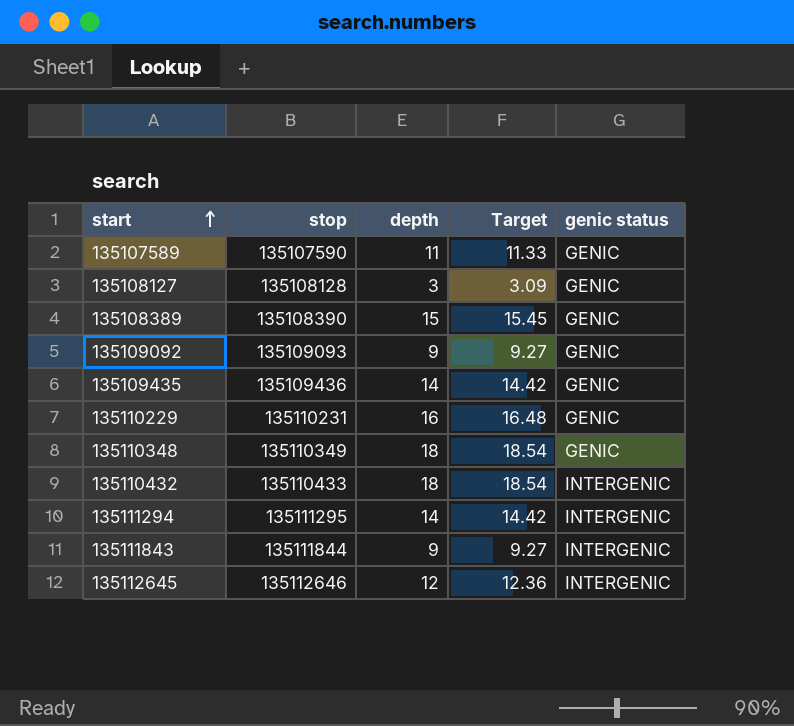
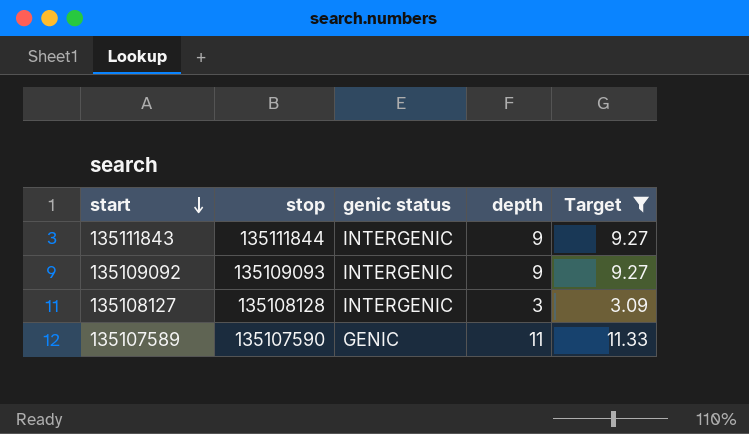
filter: none -> Target <= 11.33
row order: start ascending -> start descending
column genic status | position: 5 -> 3
135109092 | genic status: GENIC -> INTERGENIC
135108127 | genic status: GENIC -> INTERGENIC

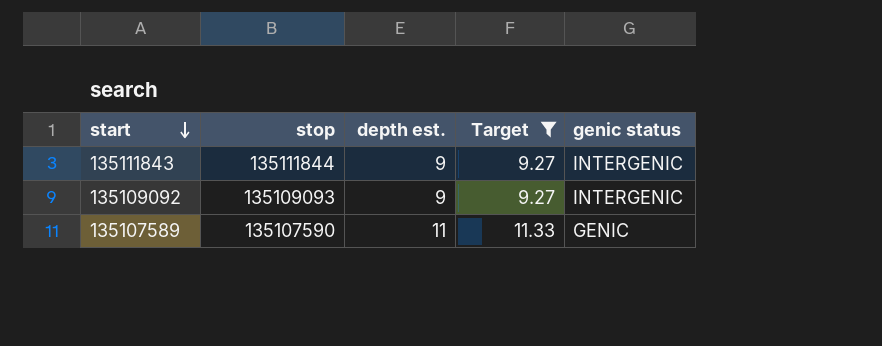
column name: depth -> depth est.
column genic status | position: 3 -> 5
row 135108127: 135108128 | INTERGENIC | 3 | 3.09 -> none

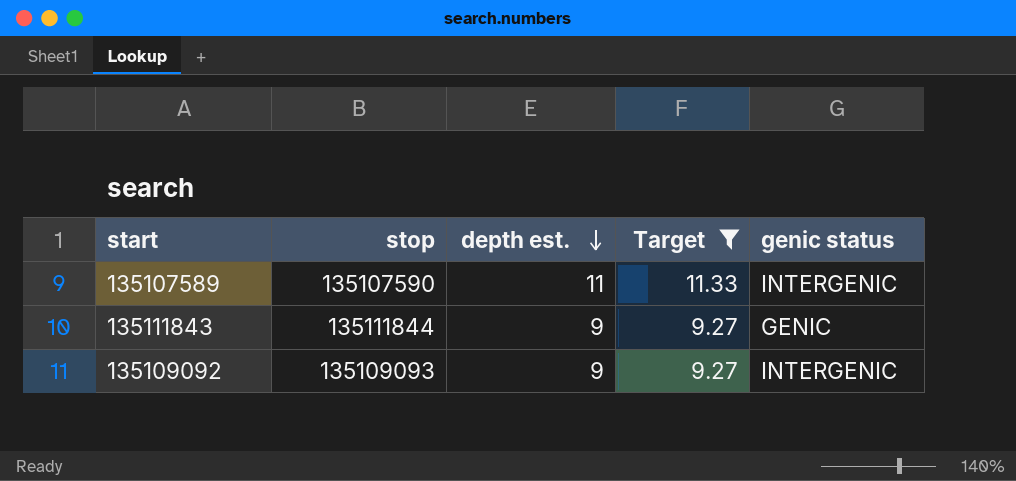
row order: start descending -> depth est. descending
135107589 | genic status: GENIC -> INTERGENIC
135111843 | genic status: INTERGENIC -> GENIC

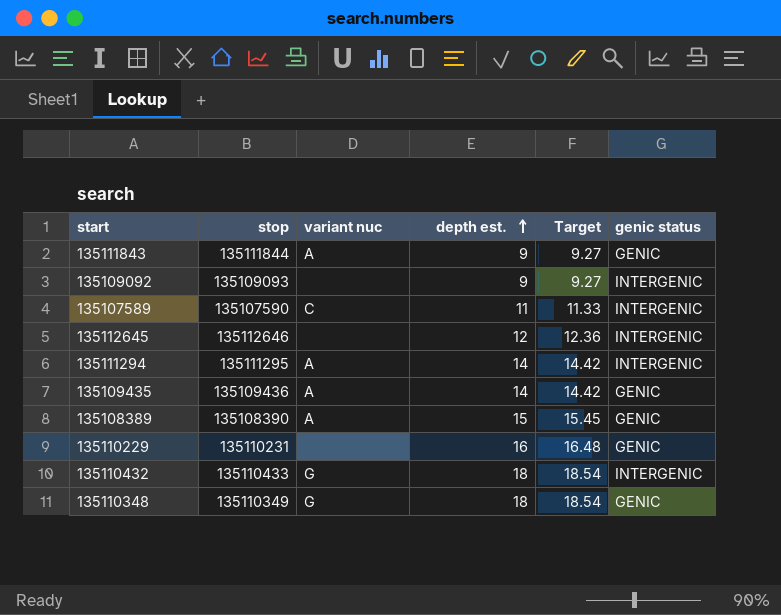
filter: Target <= 11.33 -> none
row order: depth est. descending -> depth est. ascending
column variant nuc | position: none -> 3

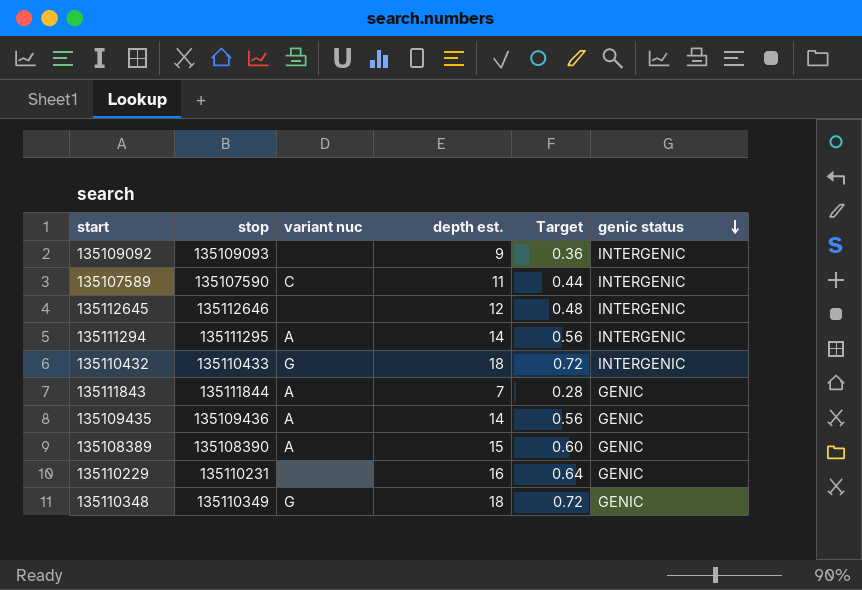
row order: depth est. ascending -> genic status descending
column Target | formula: [depth est.] * 1.03 -> [depth est.] * 0.04
135111843 | depth est.: 9 -> 7

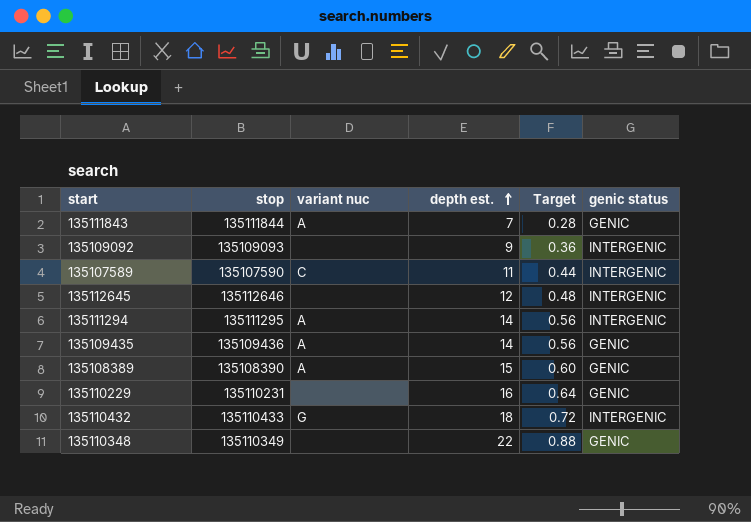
row order: genic status descending -> depth est. ascending
135110348 | variant nuc: G -> none
135110348 | depth est.: 18 -> 22
135110348 | Target: 0.72 -> 0.88

